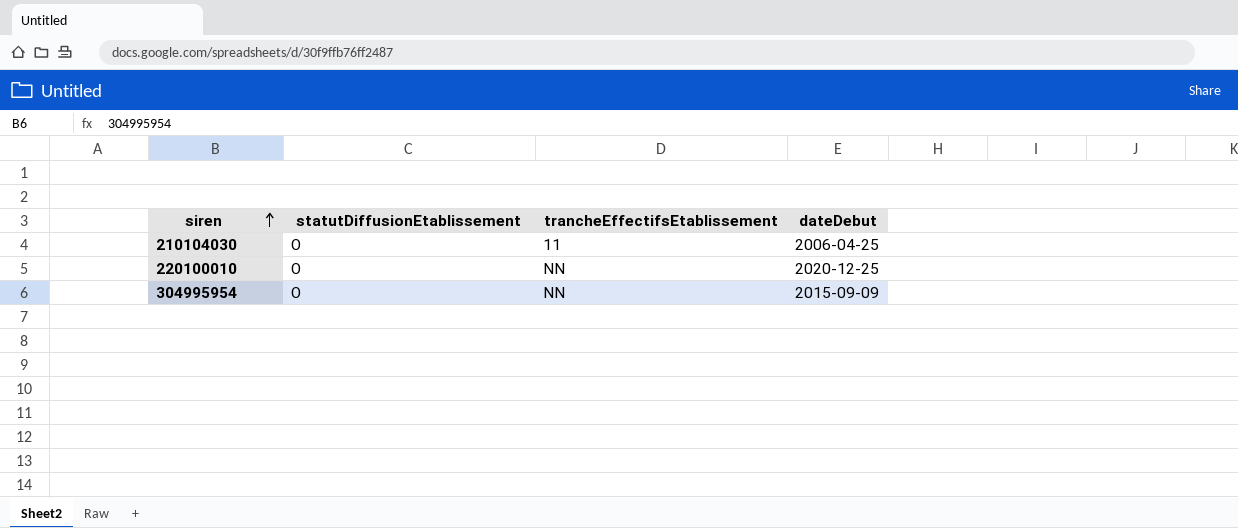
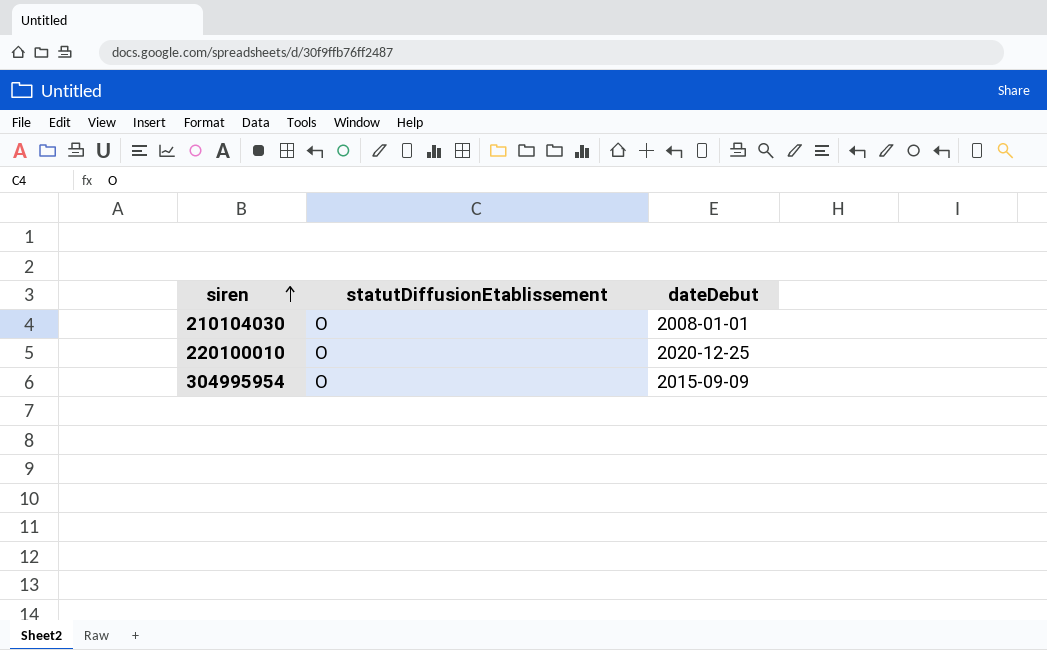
column trancheEffectifsEtablissement | position: 3 -> none
210104030 | dateDebut: 2006-04-25 -> 2008-01-01

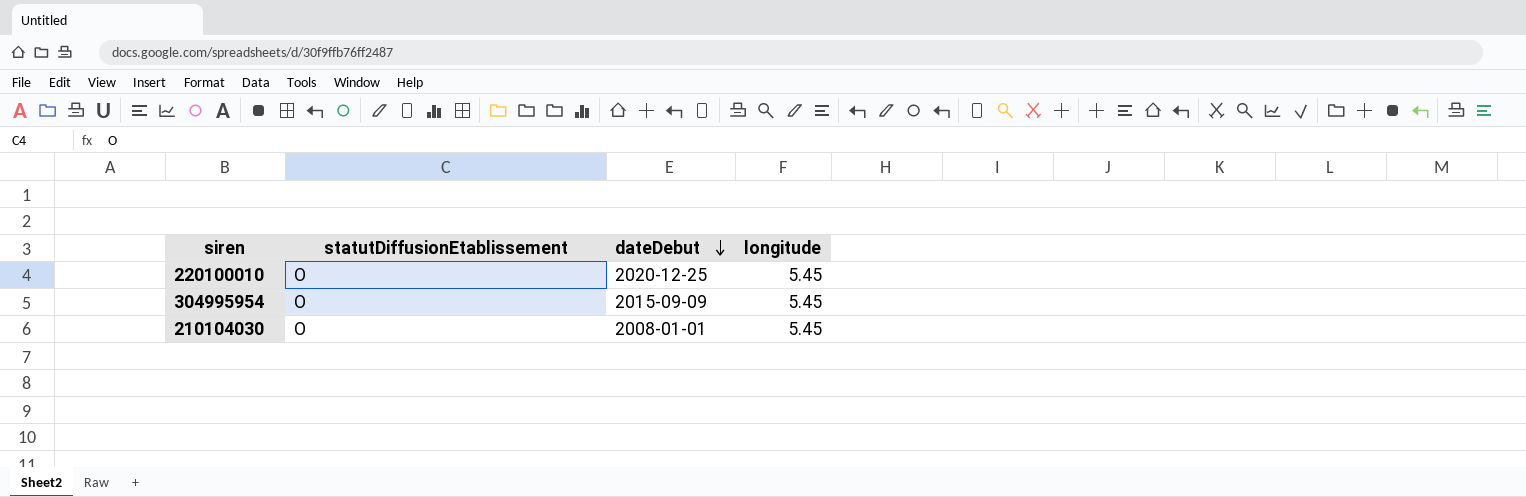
row order: siren ascending -> dateDebut descending
column longitude | position: none -> 4

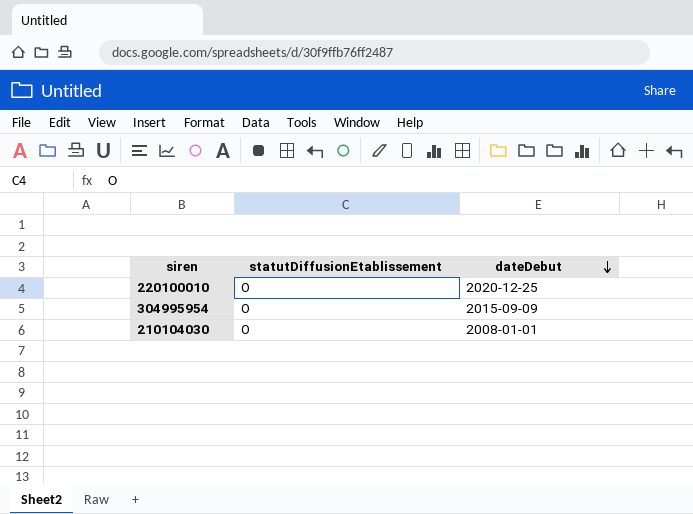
column longitude | position: 4 -> none

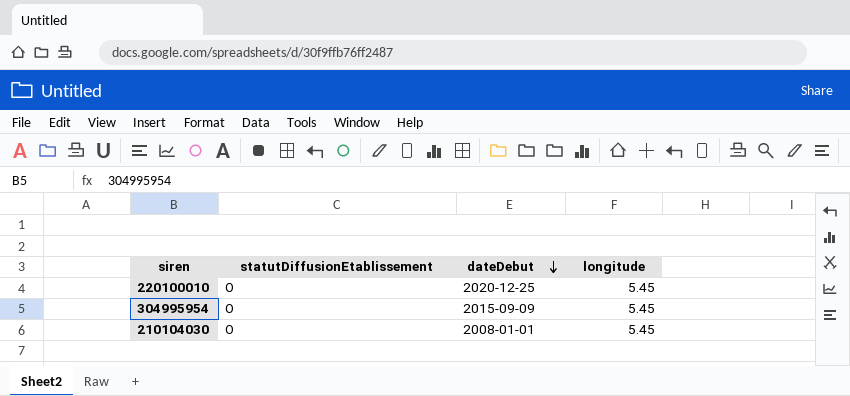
column longitude | position: none -> 4

